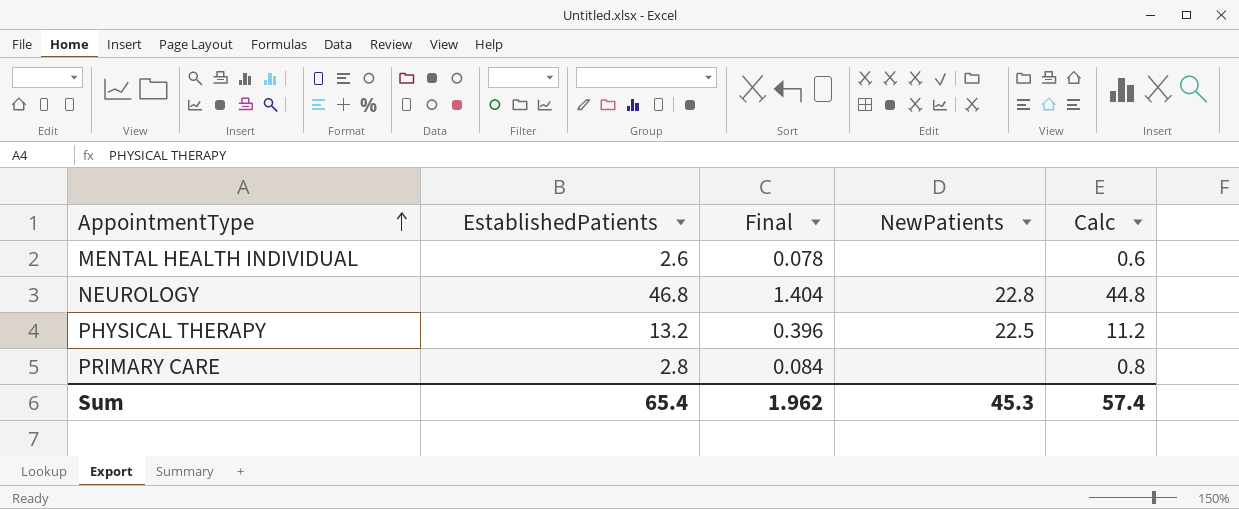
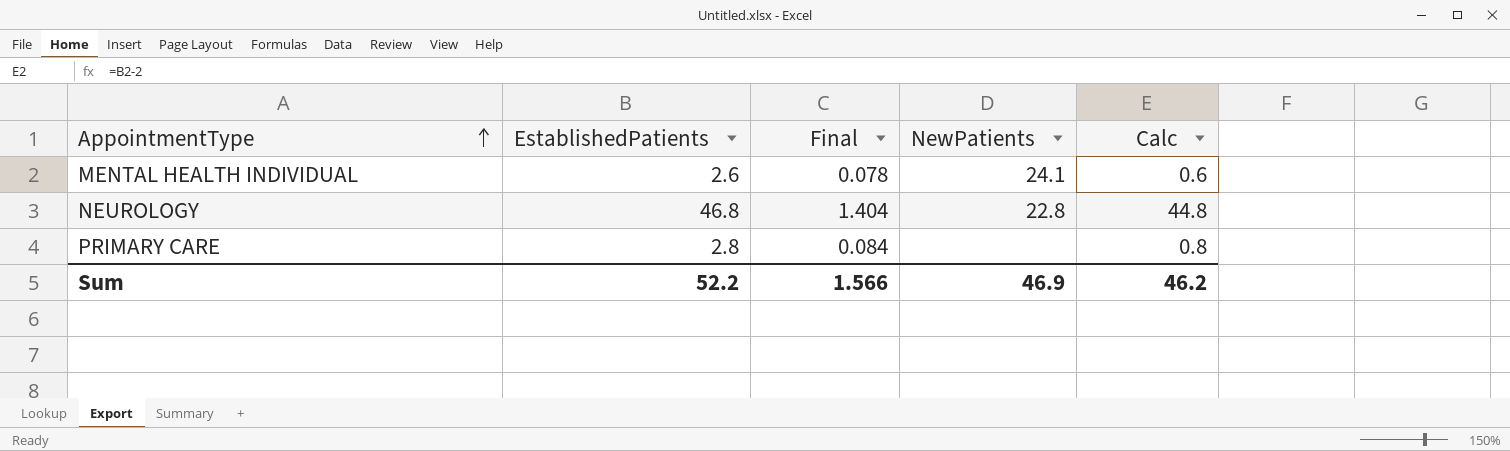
row PHYSICAL THERAPY: 13.2 | 0.396 | 22.5 | 11.2 -> none
MENTAL HEALTH INDIVIDUAL | NewPatients: none -> 24.1
Sum | EstablishedPatients: 65.4 -> 52.2
Sum | Final: 1.962 -> 1.566
Sum | NewPatients: 45.3 -> 46.9
Sum | Calc: 57.4 -> 46.2

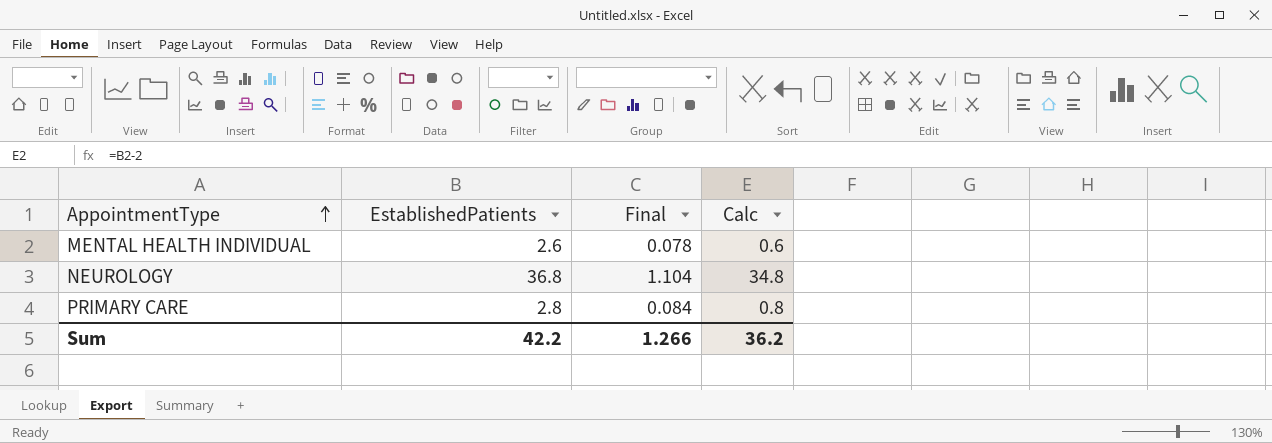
column NewPatients | position: 4 -> none
NEUROLOGY | EstablishedPatients: 46.8 -> 36.8
NEUROLOGY | Final: 1.404 -> 1.104
NEUROLOGY | Calc: 44.8 -> 34.8
Sum | EstablishedPatients: 52.2 -> 42.2
Sum | Final: 1.566 -> 1.266
Sum | Calc: 46.2 -> 36.2

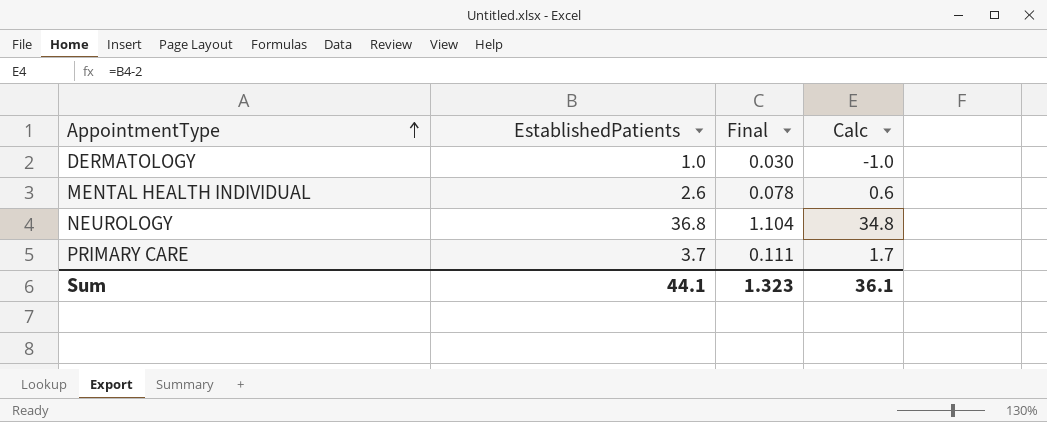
row DERMATOLOGY: none -> 1.0 | 0.030 | -1.0
PRIMARY CARE | EstablishedPatients: 2.8 -> 3.7
PRIMARY CARE | Final: 0.084 -> 0.111
PRIMARY CARE | Calc: 0.8 -> 1.7
Sum | EstablishedPatients: 42.2 -> 44.1
Sum | Final: 1.266 -> 1.323
Sum | Calc: 36.2 -> 36.1

